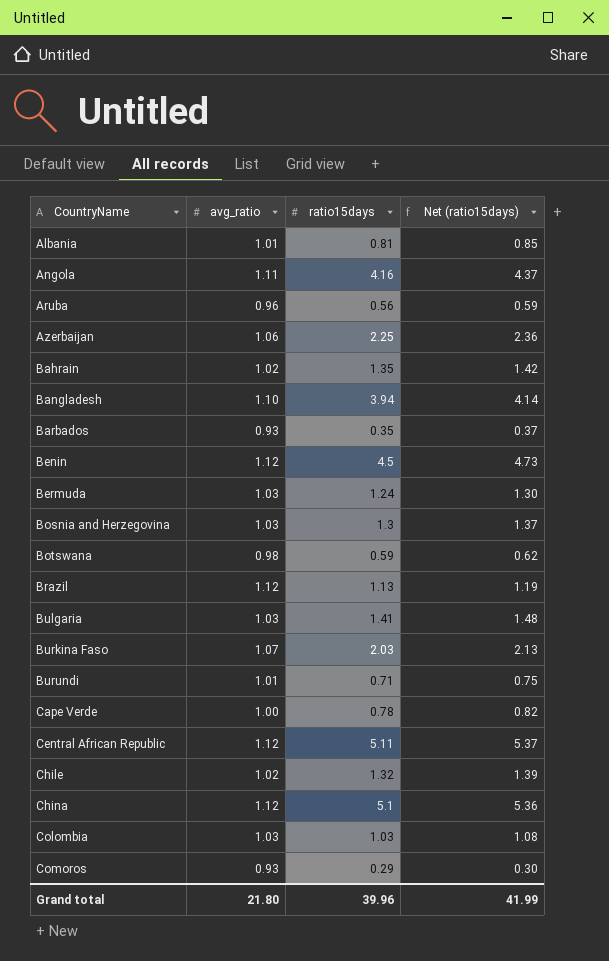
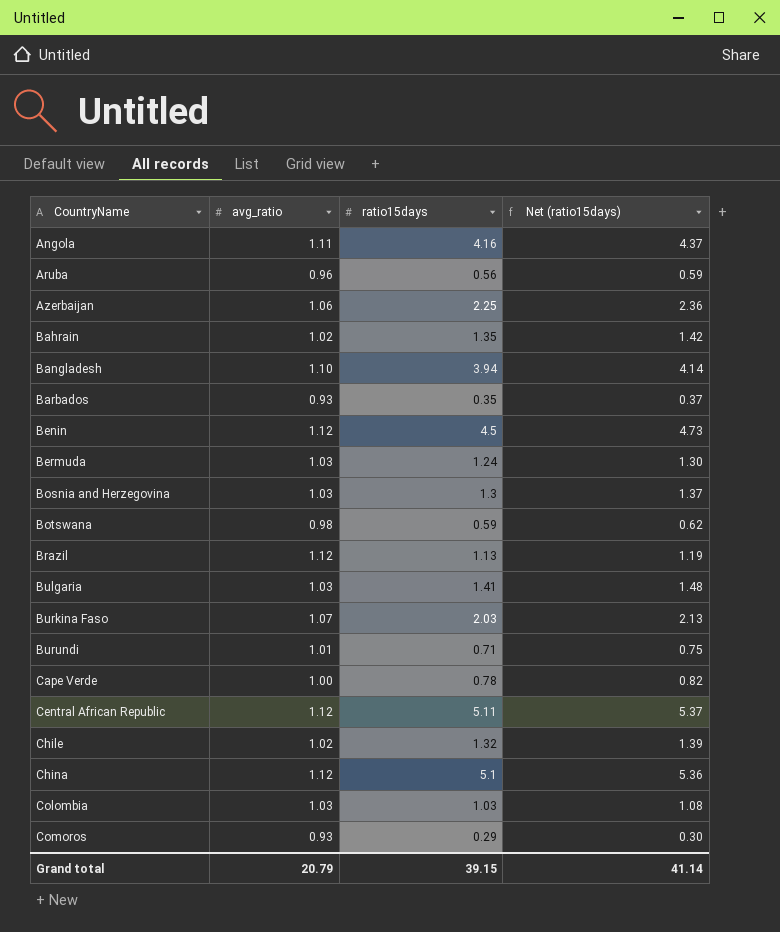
row Albania: 1.01 | 0.81 | 0.85 -> none
Grand total | avg_ratio: 21.80 -> 20.79
Grand total | ratio15days: 39.96 -> 39.15
Grand total | Net (ratio15days): 41.99 -> 41.14

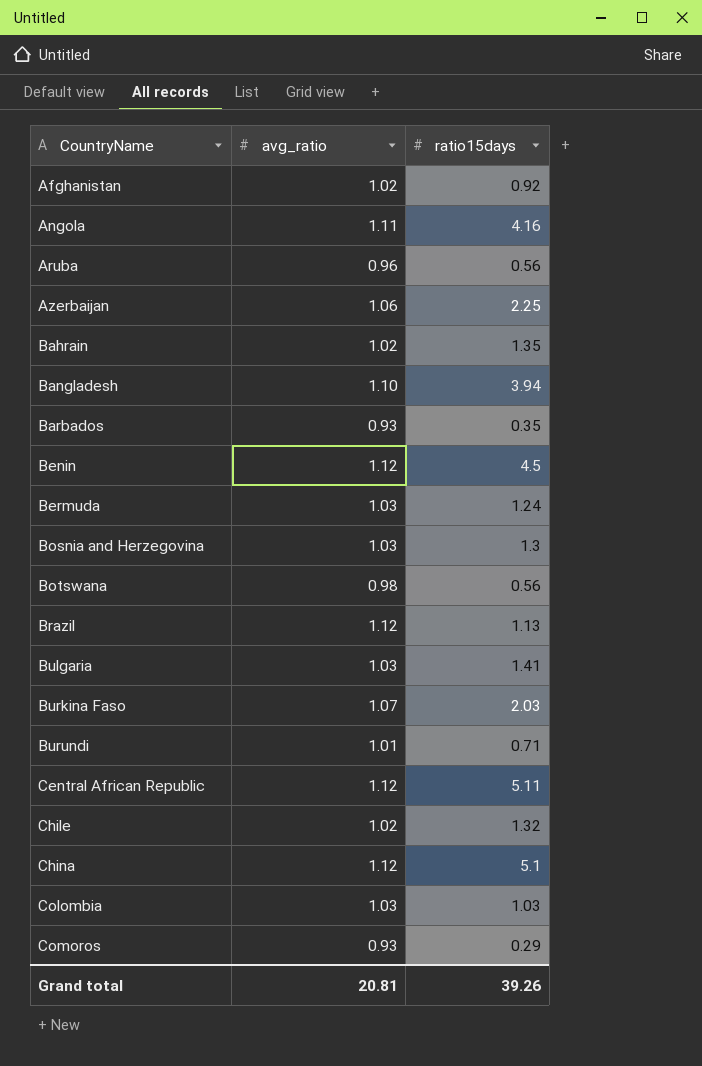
column Net (ratio15days) | formula: [ratio15days] * 1.05 -> none
row Cape Verde: 1.00 | 0.78 | 0.82 -> none
row Afghanistan: none -> 1.02 | 0.92
Botswana | ratio15days: 0.59 -> 0.56
Grand total | avg_ratio: 20.79 -> 20.81
Grand total | ratio15days: 39.15 -> 39.26

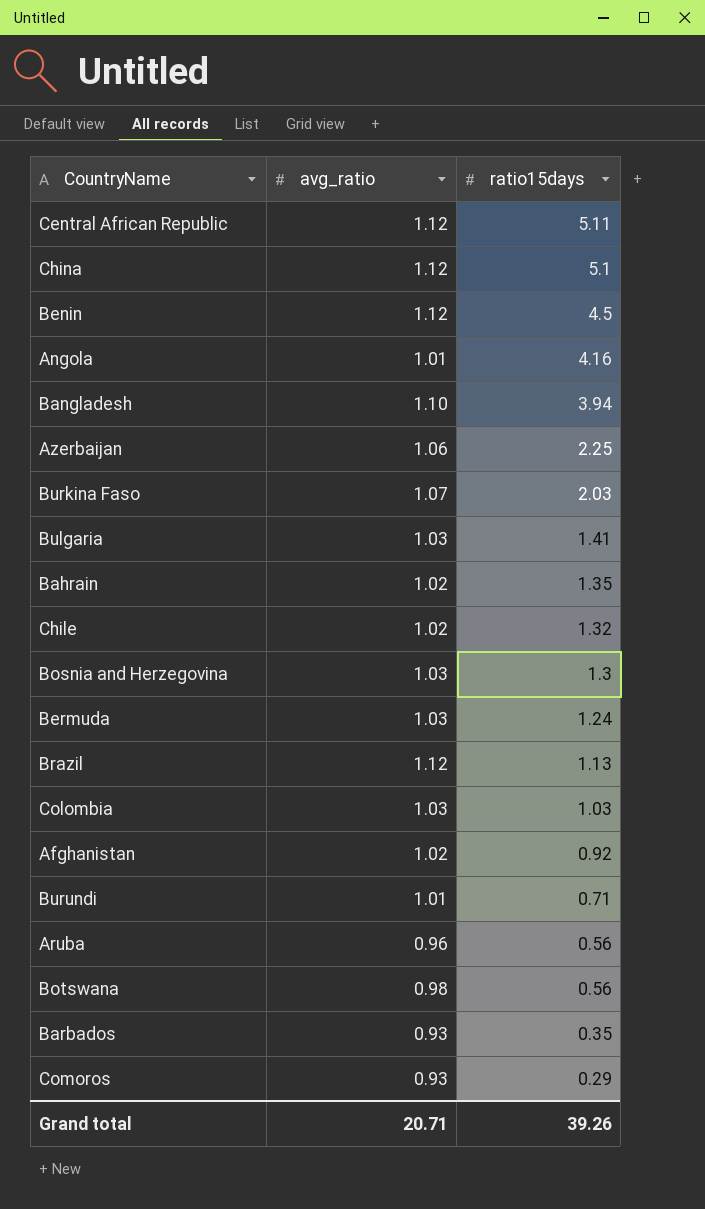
row order: CountryName ascending -> ratio15days descending
Angola | avg_ratio: 1.11 -> 1.01
Grand total | avg_ratio: 20.81 -> 20.71

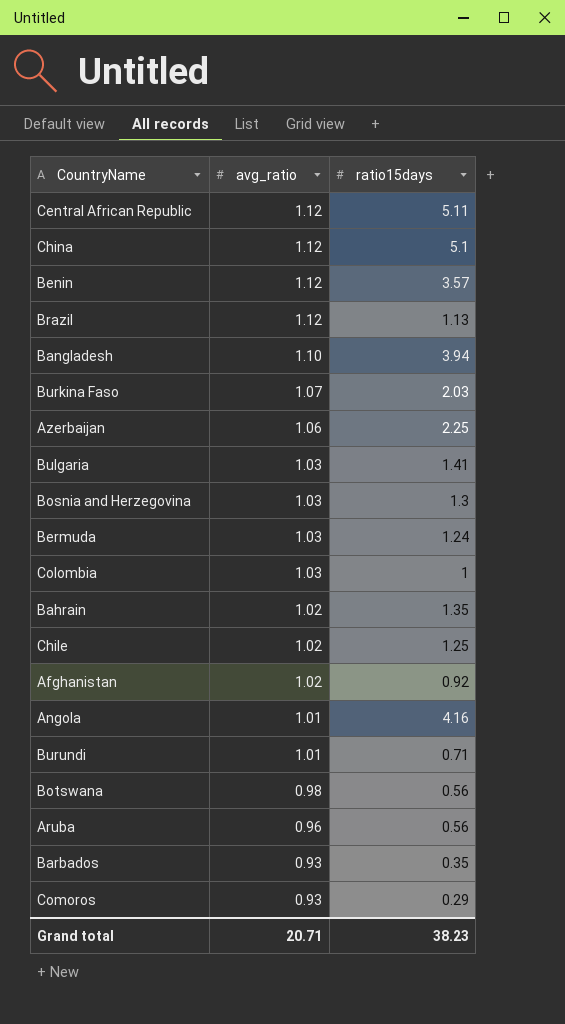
row order: ratio15days descending -> avg_ratio descending
Benin | ratio15days: 4.5 -> 3.57
Colombia | ratio15days: 1.03 -> 1
Chile | ratio15days: 1.32 -> 1.25
Grand total | ratio15days: 39.26 -> 38.23

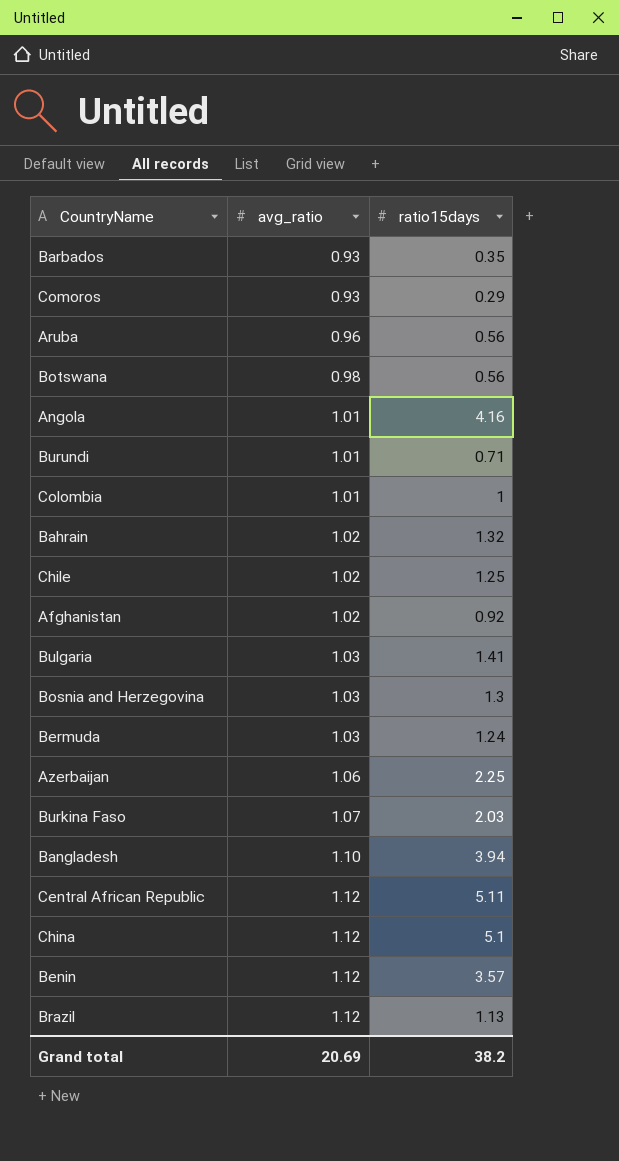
row order: avg_ratio descending -> avg_ratio ascending
Colombia | avg_ratio: 1.03 -> 1.01
Bahrain | ratio15days: 1.35 -> 1.32
Grand total | avg_ratio: 20.71 -> 20.69
Grand total | ratio15days: 38.23 -> 38.2

